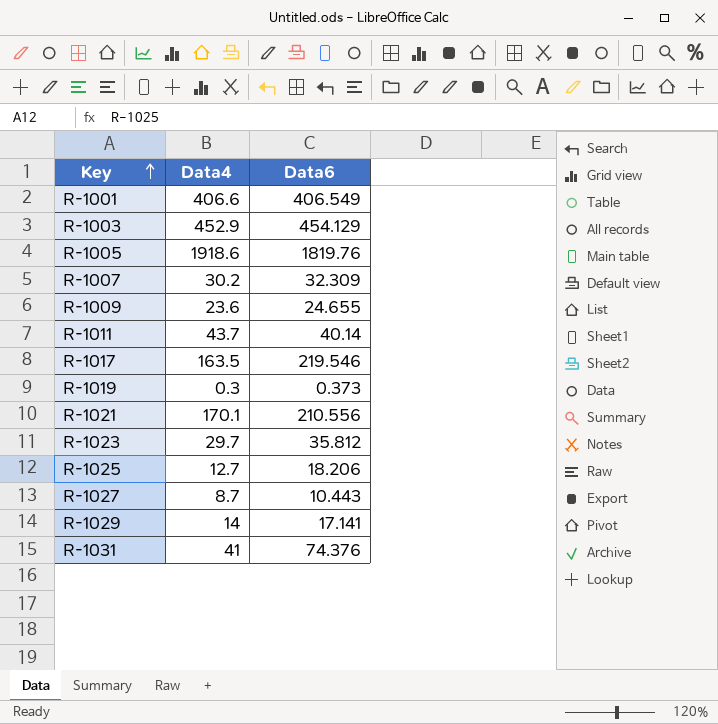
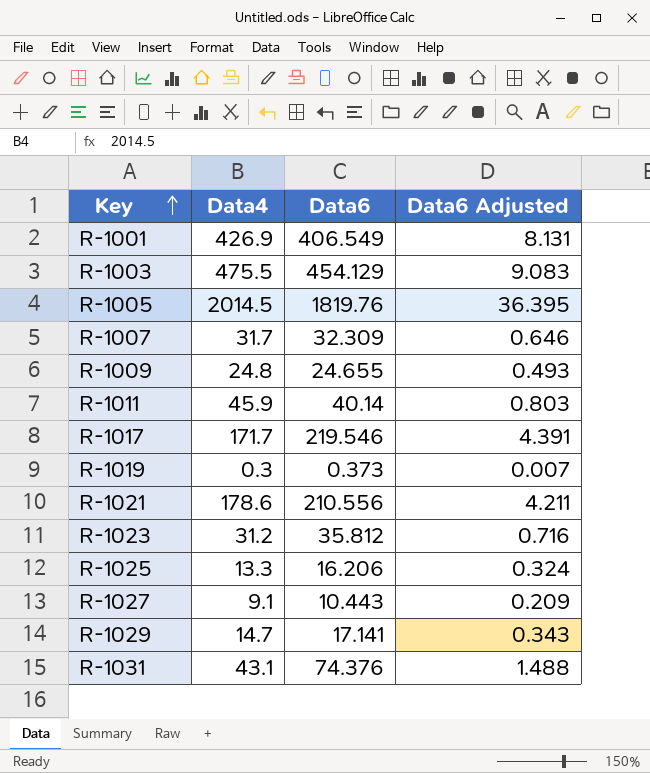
column Data6 Adjusted | formula: none -> [Data6] * 0.02
R-1001 | Data4: 406.6 -> 426.9
R-1003 | Data4: 452.9 -> 475.5
R-1005 | Data4: 1918.6 -> 2014.5
R-1007 | Data4: 30.2 -> 31.7
R-1009 | Data4: 23.6 -> 24.8
R-1011 | Data4: 43.7 -> 45.9
R-1017 | Data4: 163.5 -> 171.7
R-1021 | Data4: 170.1 -> 178.6
R-1023 | Data4: 29.7 -> 31.2
R-1025 | Data4: 12.7 -> 13.3
R-1025 | Data6: 18.206 -> 16.206
R-1027 | Data4: 8.7 -> 9.1
R-1029 | Data4: 14 -> 14.7
R-1031 | Data4: 41 -> 43.1

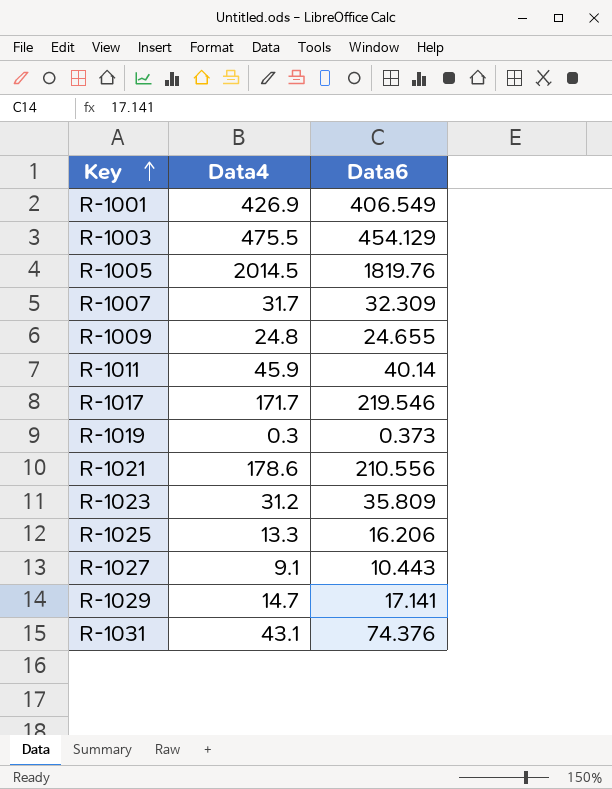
column Data6 Adjusted | formula: [Data6] * 0.02 -> none
R-1023 | Data6: 35.812 -> 35.809

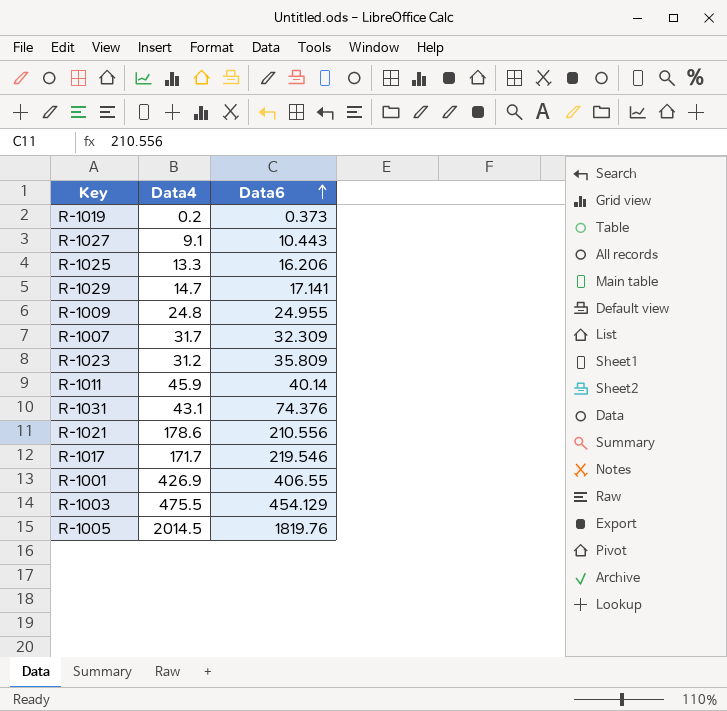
row order: Key ascending -> Data6 ascending
R-1019 | Data4: 0.3 -> 0.2
R-1009 | Data6: 24.655 -> 24.955
R-1001 | Data6: 406.549 -> 406.55

